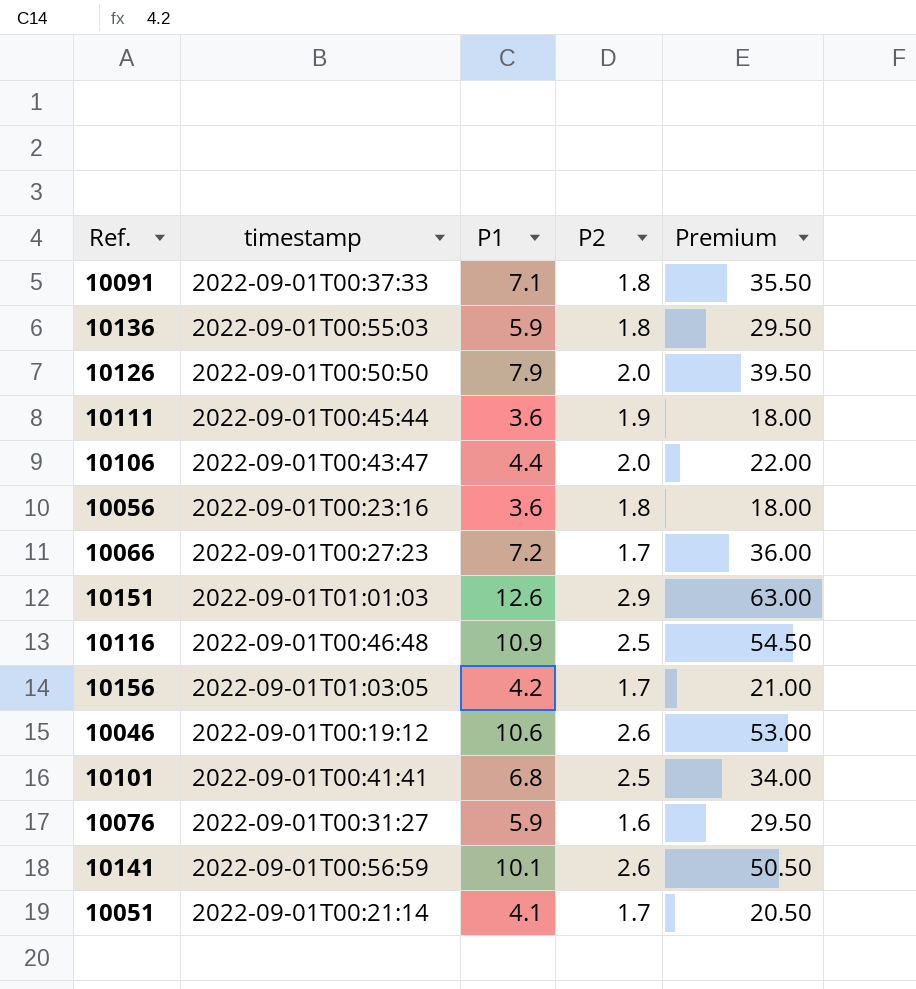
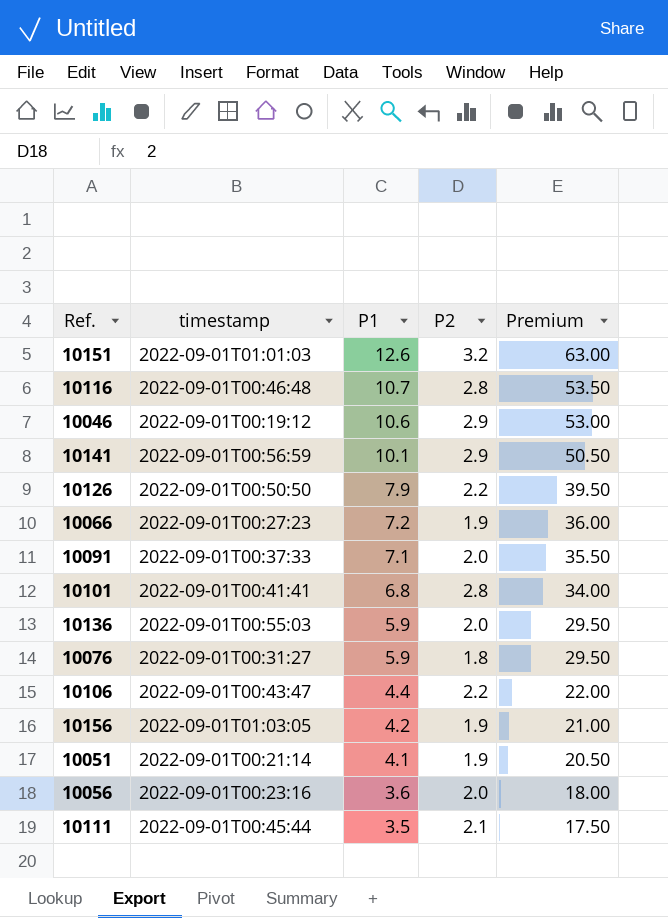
row order: none -> P1 descending
10151 | P2: 2.9 -> 3.2
10116 | P1: 10.9 -> 10.7
10116 | P2: 2.5 -> 2.8
10116 | Premium: 54.50 -> 53.50
10046 | P2: 2.6 -> 2.9
10141 | P2: 2.6 -> 2.9
10126 | P2: 2.0 -> 2.2
10066 | P2: 1.7 -> 1.9
10091 | P2: 1.8 -> 2.0
10101 | P2: 2.5 -> 2.8
10136 | P2: 1.8 -> 2.0
10076 | P2: 1.6 -> 1.8
10106 | P2: 2.0 -> 2.2
10156 | P2: 1.7 -> 1.9
10051 | P2: 1.7 -> 1.9
10056 | P2: 1.8 -> 2.0
10111 | P1: 3.6 -> 3.5
10111 | P2: 1.9 -> 2.1
10111 | Premium: 18.00 -> 17.50

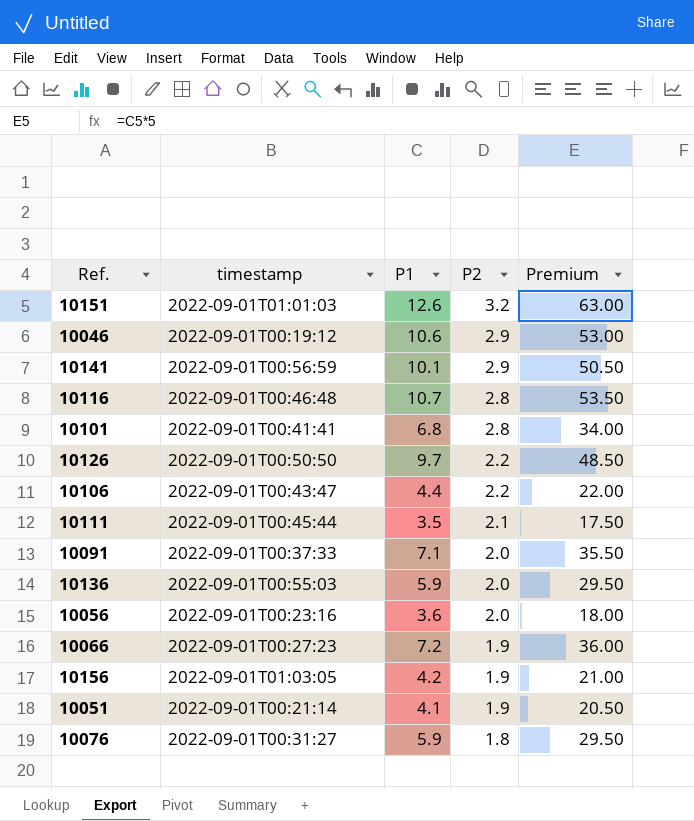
row order: P1 descending -> P2 descending
10126 | P1: 7.9 -> 9.7
10126 | Premium: 39.50 -> 48.50

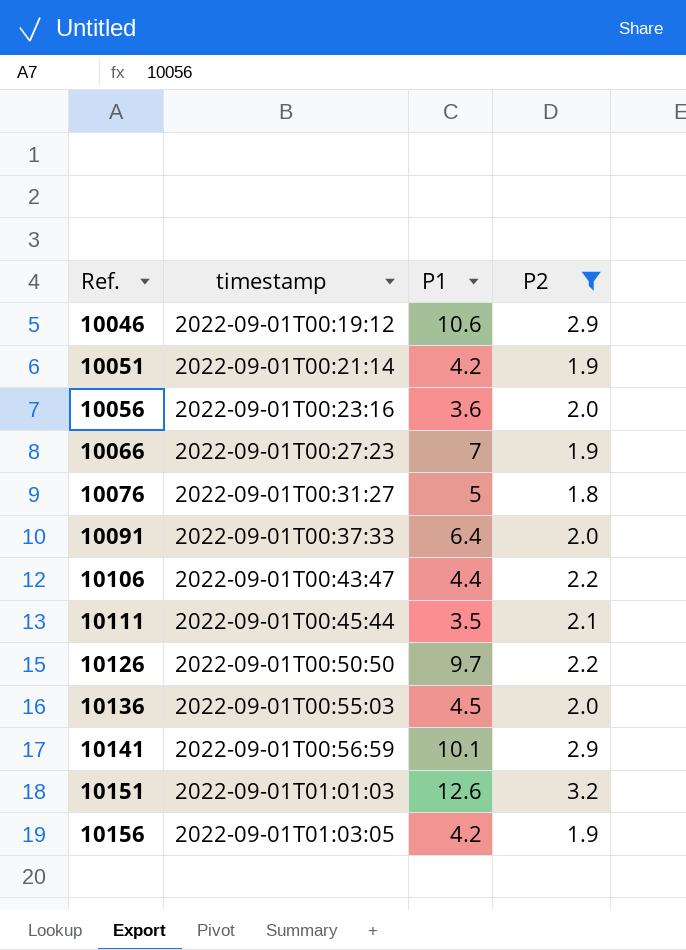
filter: none -> P2 != 2.8
row order: P2 descending -> Ref. ascending
column Premium | formula: [P1] * 5 -> none
10051 | P1: 4.1 -> 4.2
10066 | P1: 7.2 -> 7
10076 | P1: 5.9 -> 5
10091 | P1: 7.1 -> 6.4
10136 | P1: 5.9 -> 4.5

